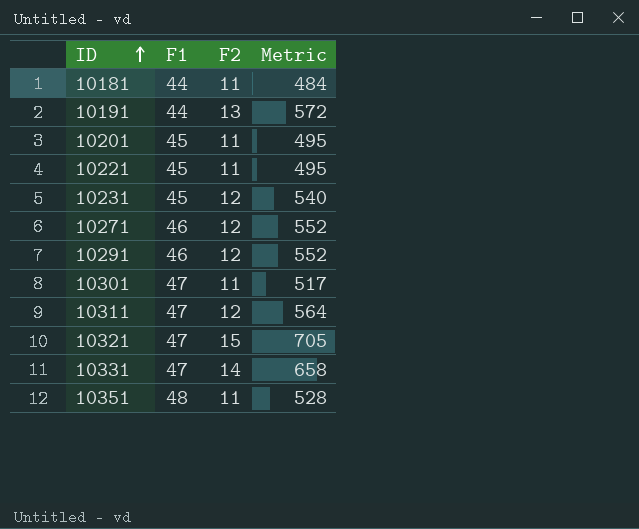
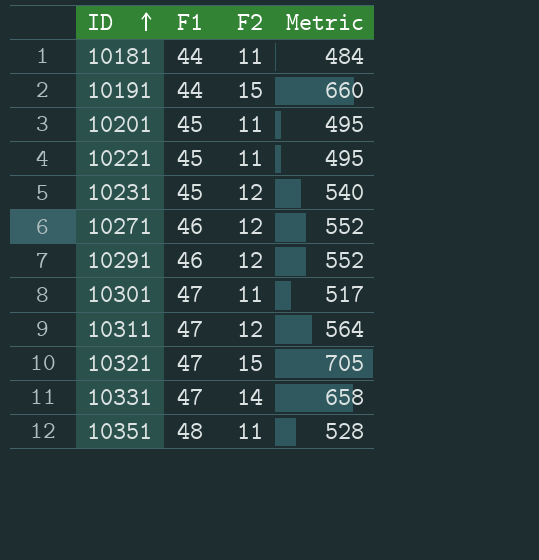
10191 | F2: 13 -> 15
10191 | Metric: 572 -> 660

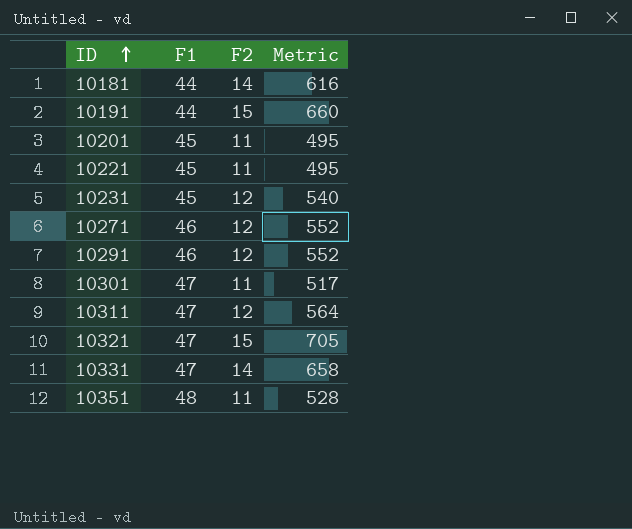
10181 | F2: 11 -> 14
10181 | Metric: 484 -> 616

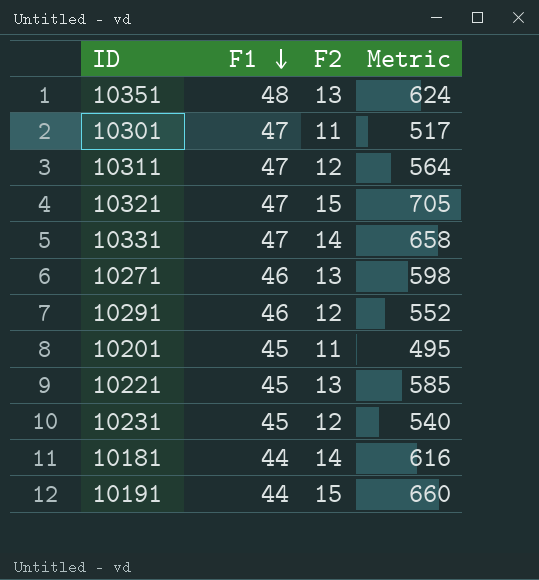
row order: ID ascending -> F1 descending
10351 | F2: 11 -> 13
10351 | Metric: 528 -> 624
10271 | F2: 12 -> 13
10271 | Metric: 552 -> 598
10221 | F2: 11 -> 13
10221 | Metric: 495 -> 585

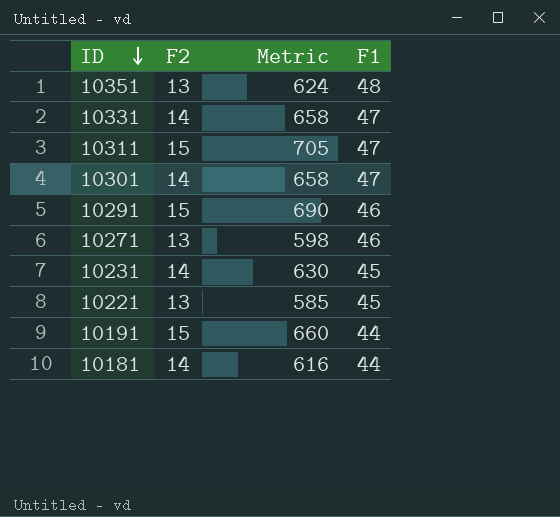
row order: F1 descending -> ID descending
column F1 | position: 2 -> 4
row 10321: 47 | 15 | 705 -> none
row 10201: 45 | 11 | 495 -> none
10311 | F2: 12 -> 15
10311 | Metric: 564 -> 705
10301 | F2: 11 -> 14
10301 | Metric: 517 -> 658
10291 | F2: 12 -> 15
10291 | Metric: 552 -> 690
10231 | F2: 12 -> 14
10231 | Metric: 540 -> 630

